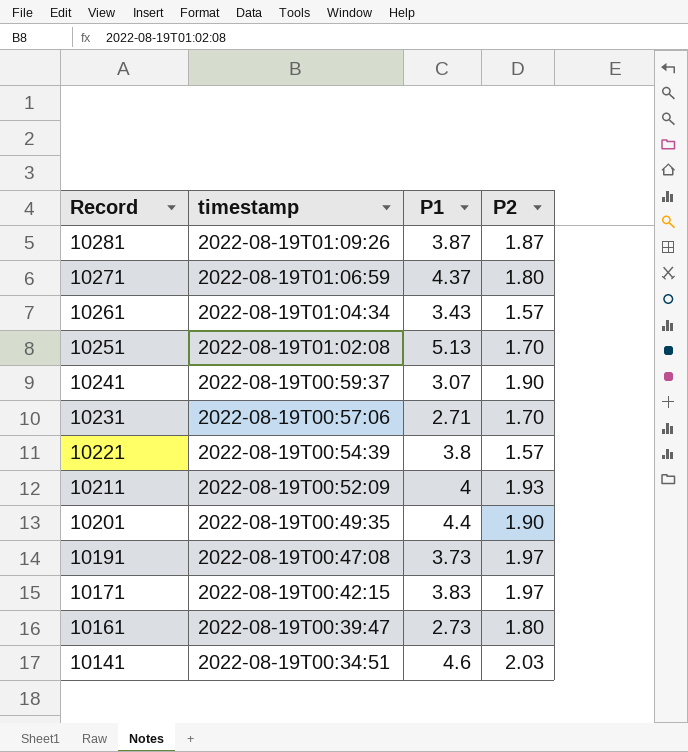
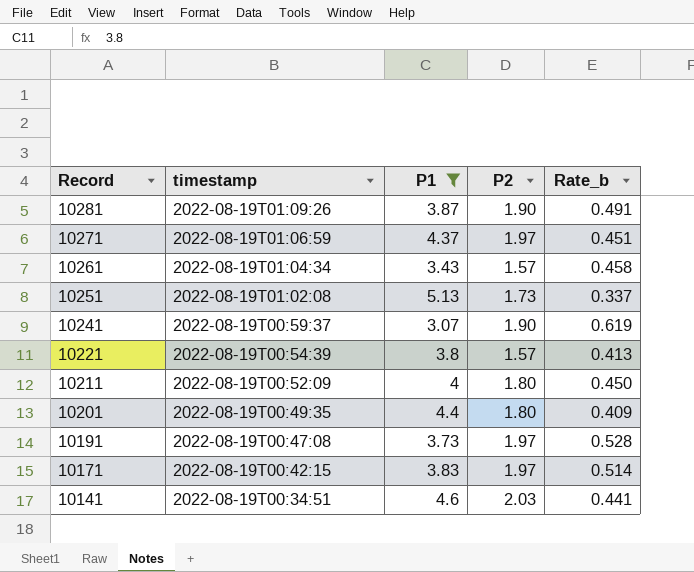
filter: none -> P1 >= 3.07
column Rate_b | formula: none -> [P2] / [P1]
10281 | P2: 1.87 -> 1.90
10271 | P2: 1.80 -> 1.97
10251 | P2: 1.70 -> 1.73
10211 | P2: 1.93 -> 1.80
10201 | P2: 1.90 -> 1.80

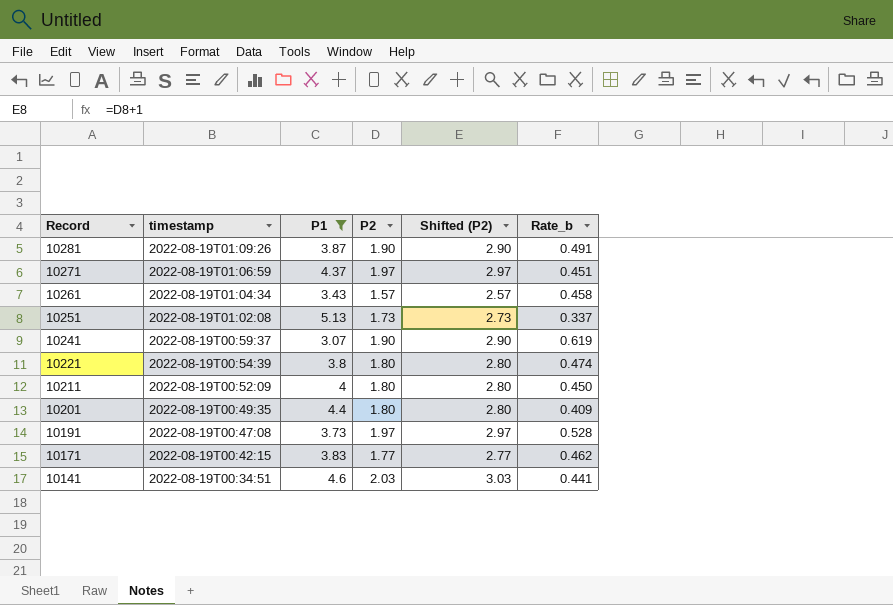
column Shifted (P2) | formula: none -> [P2] + 1
10221 | P2: 1.57 -> 1.80
10221 | Rate_b: 0.413 -> 0.474
10171 | P2: 1.97 -> 1.77
10171 | Rate_b: 0.514 -> 0.462

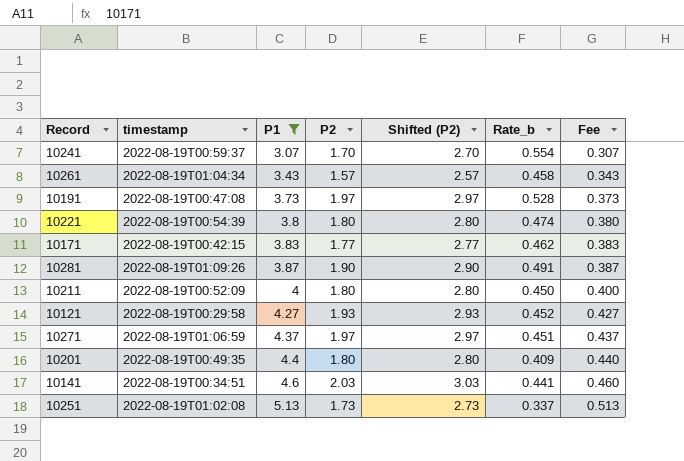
row order: Record descending -> P1 ascending
column Fee | formula: none -> [P1] * 0.1
10241 | P2: 1.90 -> 1.70
10241 | Shifted (P2): 2.90 -> 2.70
10241 | Rate_b: 0.619 -> 0.554
row 10121: none -> 2022-08-19T00:29:58 | 4.27 | 1.93 | 2.93 | 0.452 | 0.427

